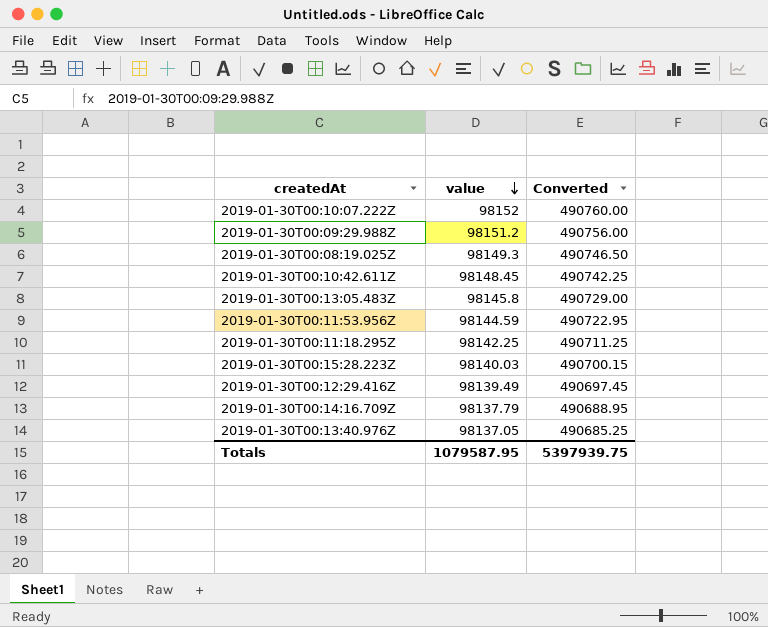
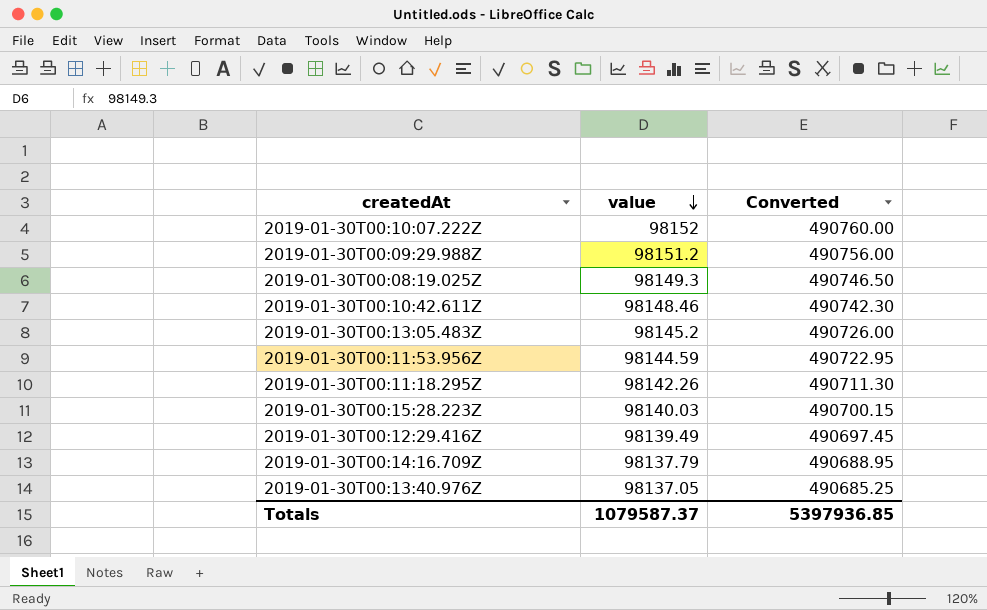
2019-01-30T00:10:42.611Z | value: 98148.45 -> 98148.46
2019-01-30T00:10:42.611Z | Converted: 490742.25 -> 490742.30
2019-01-30T00:13:05.483Z | value: 98145.8 -> 98145.2
2019-01-30T00:13:05.483Z | Converted: 490729.00 -> 490726.00
2019-01-30T00:11:18.295Z | value: 98142.25 -> 98142.26
2019-01-30T00:11:18.295Z | Converted: 490711.25 -> 490711.30
Totals | value: 1079587.95 -> 1079587.37
Totals | Converted: 5397939.75 -> 5397936.85

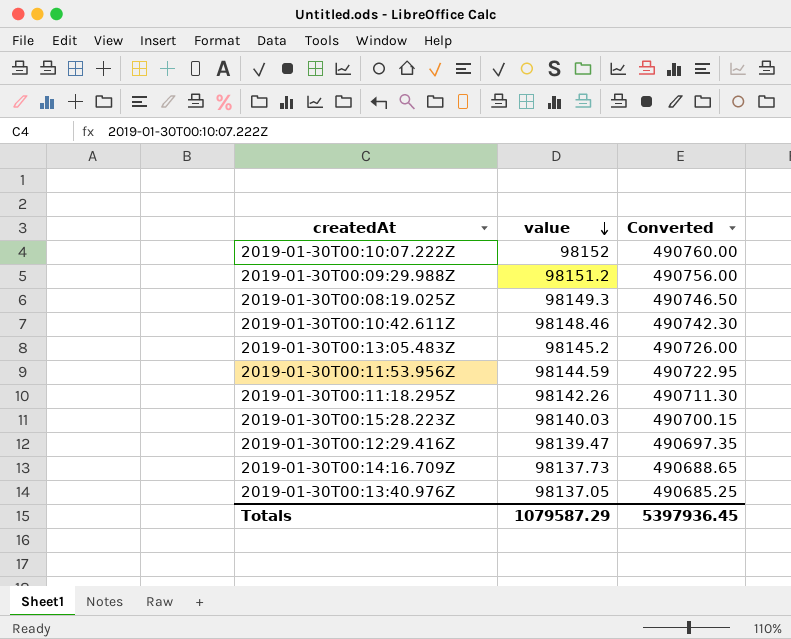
2019-01-30T00:12:29.416Z | value: 98139.49 -> 98139.47
2019-01-30T00:12:29.416Z | Converted: 490697.45 -> 490697.35
2019-01-30T00:14:16.709Z | value: 98137.79 -> 98137.73
2019-01-30T00:14:16.709Z | Converted: 490688.95 -> 490688.65
Totals | value: 1079587.37 -> 1079587.29
Totals | Converted: 5397936.85 -> 5397936.45

